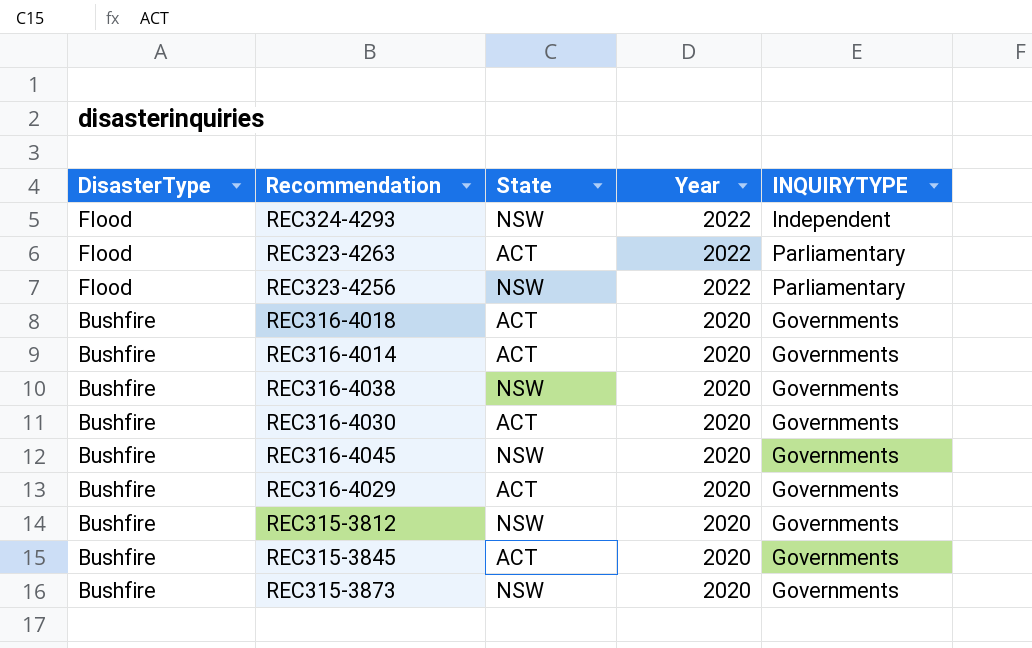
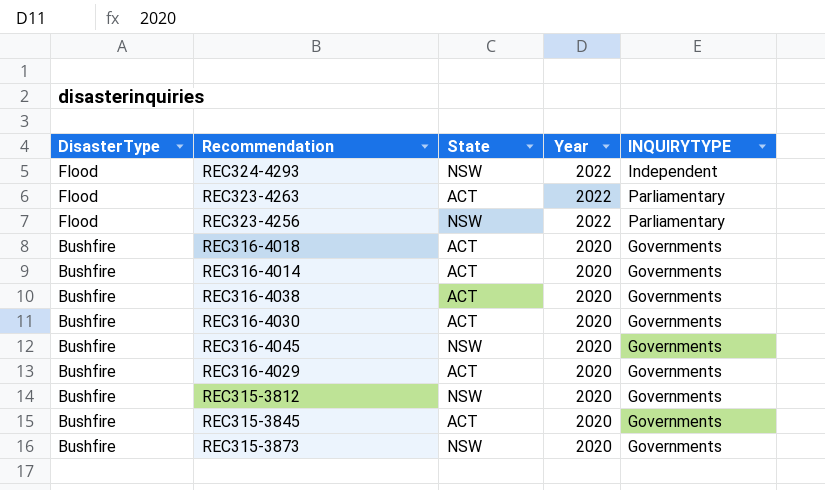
REC316-4038 | State: NSW -> ACT

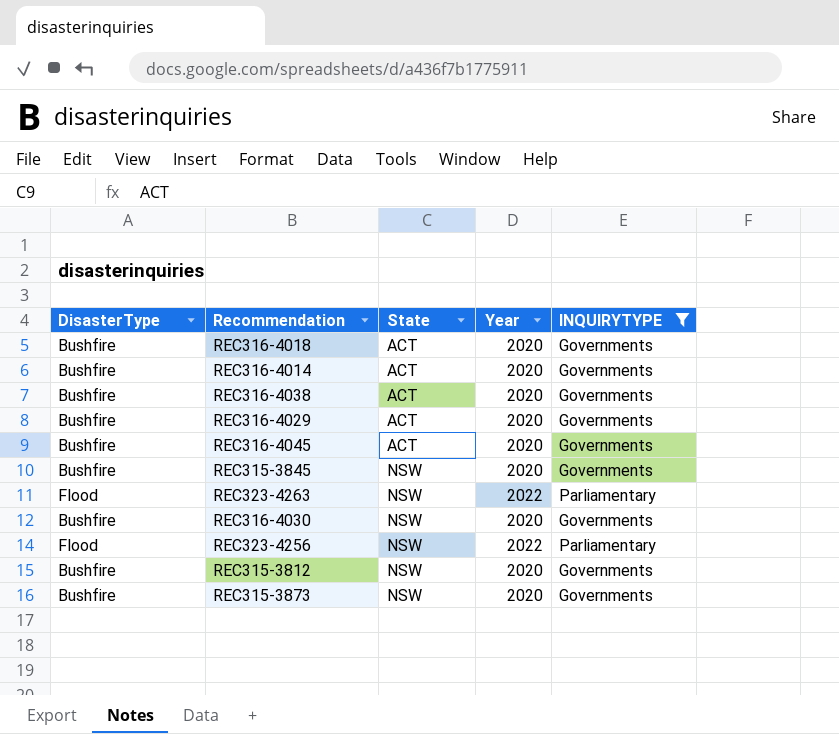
filter: none -> INQUIRYTYPE != Independent
row order: DisasterType descending -> State ascending
REC316-4045 | State: NSW -> ACT
REC315-3845 | State: ACT -> NSW
REC323-4263 | State: ACT -> NSW
REC316-4030 | State: ACT -> NSW

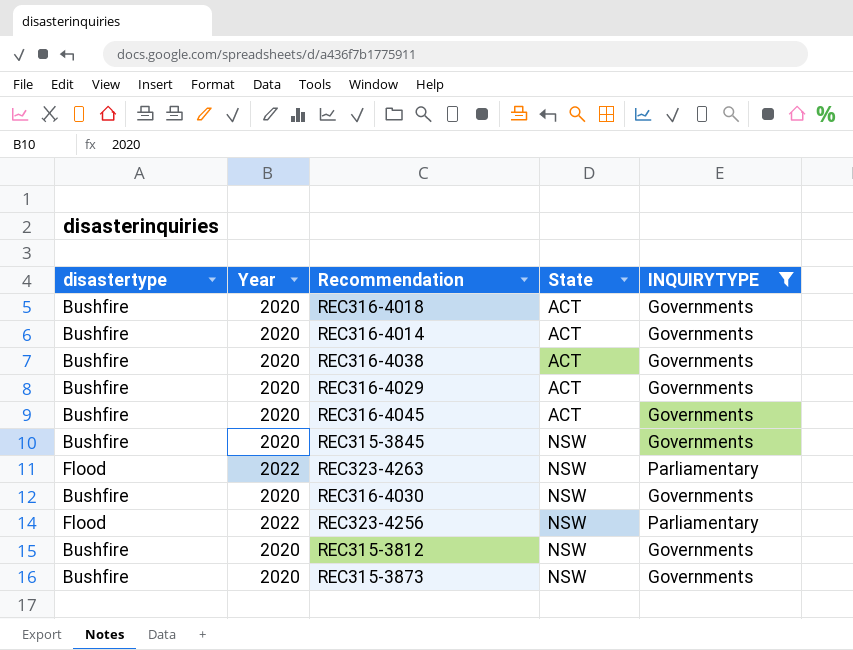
column name: DisasterType -> disastertype
column Year | position: 4 -> 2

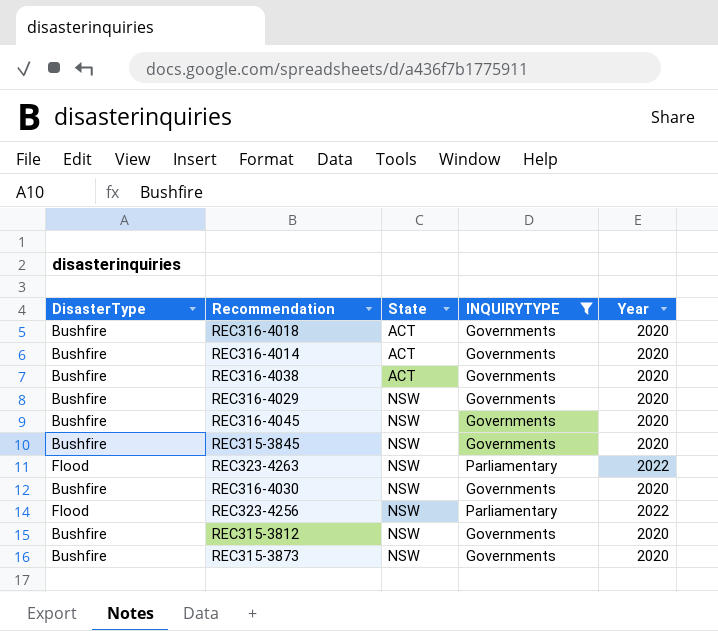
column name: disastertype -> DisasterType
column Year | position: 2 -> 5
REC316-4029 | State: ACT -> NSW
REC316-4045 | State: ACT -> NSW

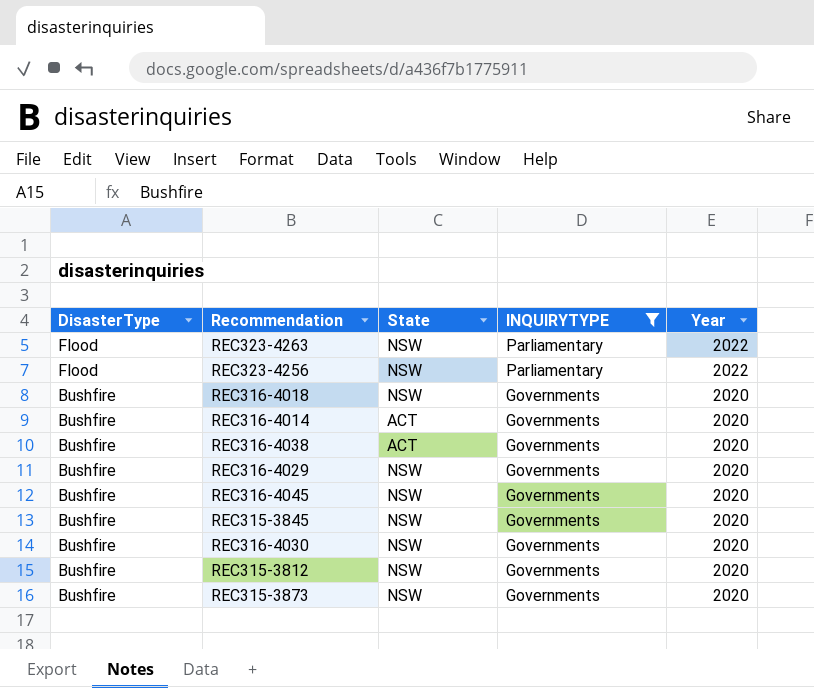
row order: State ascending -> DisasterType descending
REC316-4018 | State: ACT -> NSW

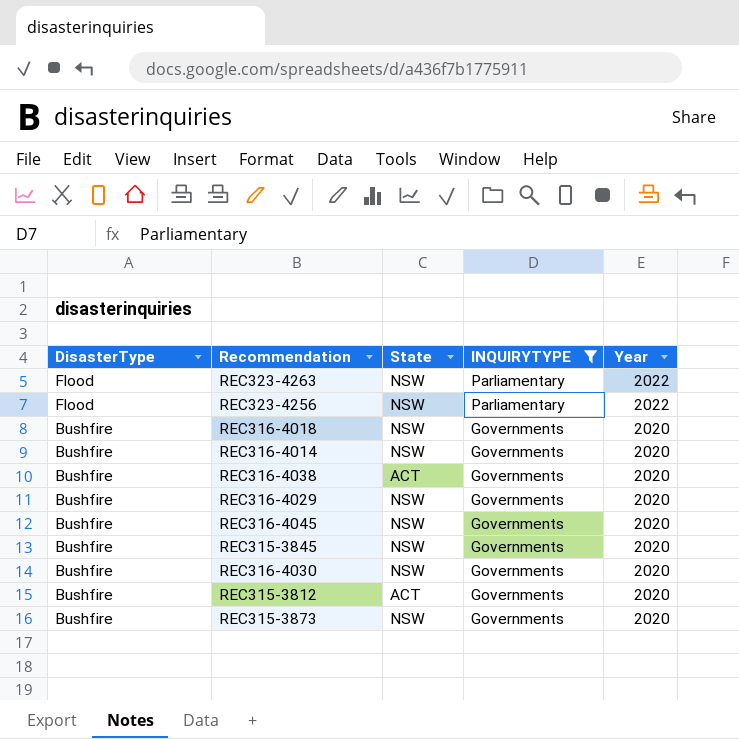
REC316-4014 | State: ACT -> NSW
REC315-3812 | State: NSW -> ACT

